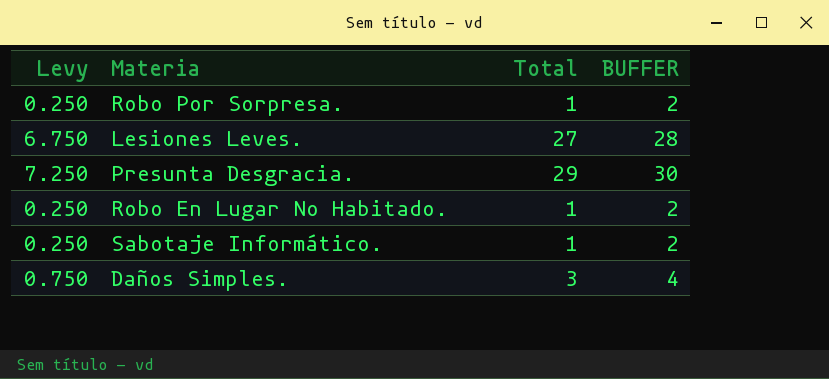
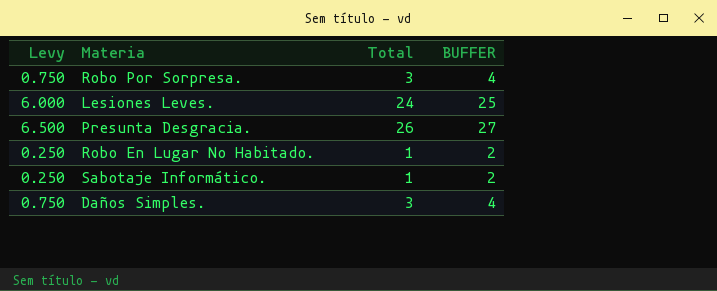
Robo Por Sorpresa. | Levy: 0.250 -> 0.750
Robo Por Sorpresa. | Total: 1 -> 3
Robo Por Sorpresa. | BUFFER: 2 -> 4
Lesiones Leves. | Levy: 6.750 -> 6.000
Lesiones Leves. | Total: 27 -> 24
Lesiones Leves. | BUFFER: 28 -> 25
Presunta Desgracia. | Levy: 7.250 -> 6.500
Presunta Desgracia. | Total: 29 -> 26
Presunta Desgracia. | BUFFER: 30 -> 27

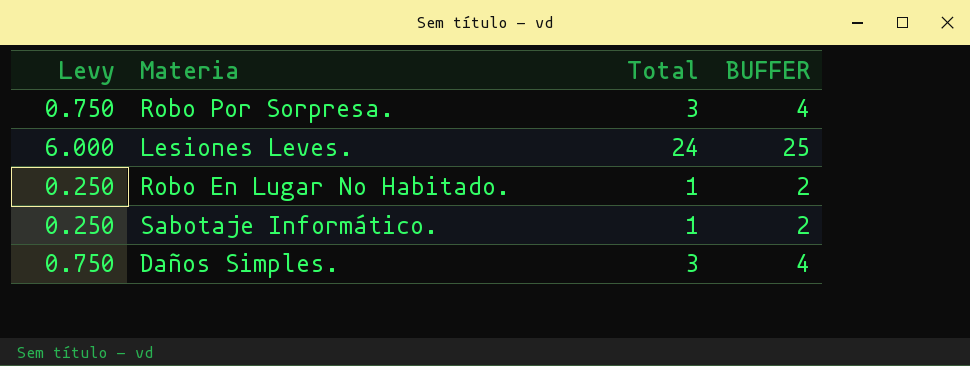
row Presunta Desgracia.: 6.500 | 26 | 27 -> none

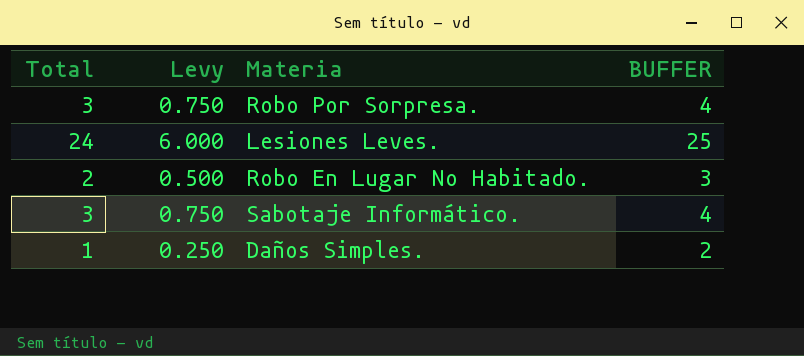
column Total | position: 3 -> 1
Robo En Lugar No Habitado. | Total: 1 -> 2
Robo En Lugar No Habitado. | Levy: 0.250 -> 0.500
Robo En Lugar No Habitado. | BUFFER: 2 -> 3
Sabotaje Informático. | Total: 1 -> 3
Sabotaje Informático. | Levy: 0.250 -> 0.750
Sabotaje Informático. | BUFFER: 2 -> 4
Daños Simples. | Total: 3 -> 1
Daños Simples. | Levy: 0.750 -> 0.250
Daños Simples. | BUFFER: 4 -> 2

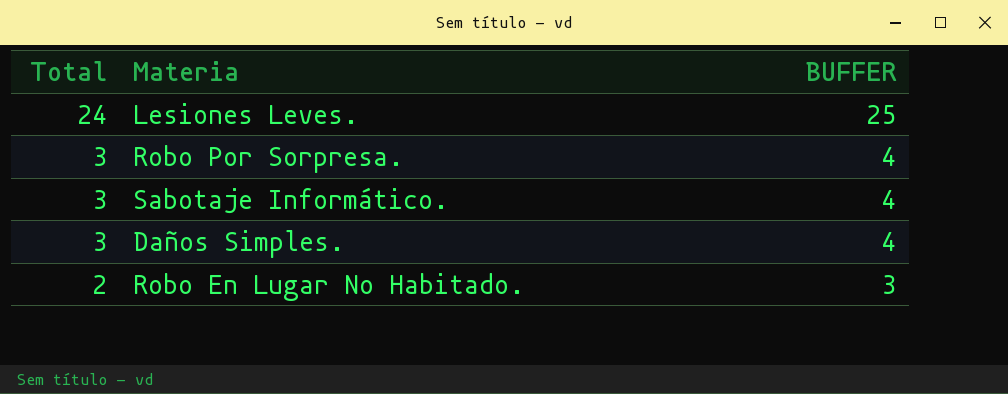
row order: none -> Total descending
column Levy | formula: [Total] * 0.25 -> none
Daños Simples. | Total: 1 -> 3
Daños Simples. | BUFFER: 2 -> 4

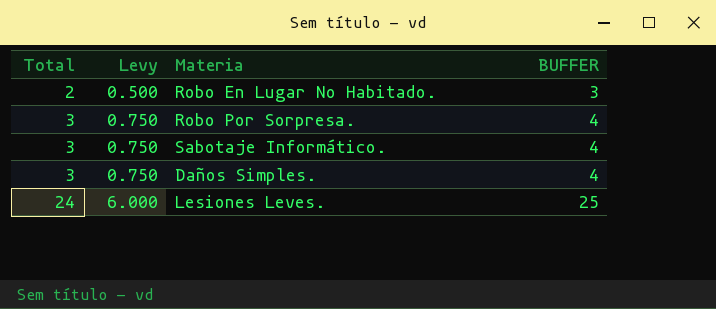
row order: Total descending -> Total ascending
column Levy | formula: none -> [Total] * 0.25

